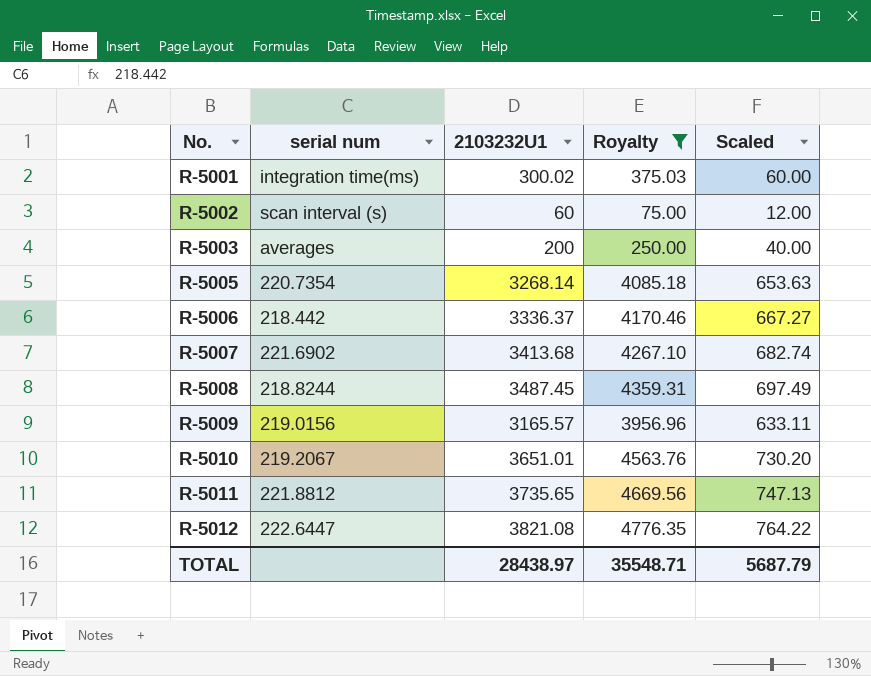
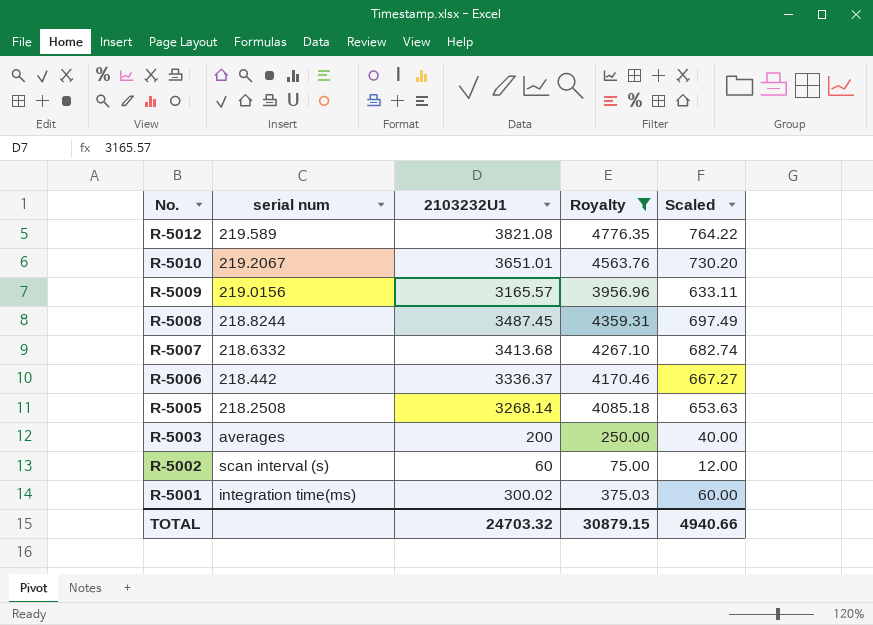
row order: No. ascending -> No. descending
row R-5011: 221.8812 | 3735.65 | 4669.56 | 747.13 -> none
R-5012 | serial num: 222.6447 -> 219.589
R-5007 | serial num: 221.6902 -> 218.6332
R-5005 | serial num: 220.7354 -> 218.2508
TOTAL | 2103232U1: 28438.97 -> 24703.32
TOTAL | Royalty: 35548.71 -> 30879.15
TOTAL | Scaled: 5687.79 -> 4940.66

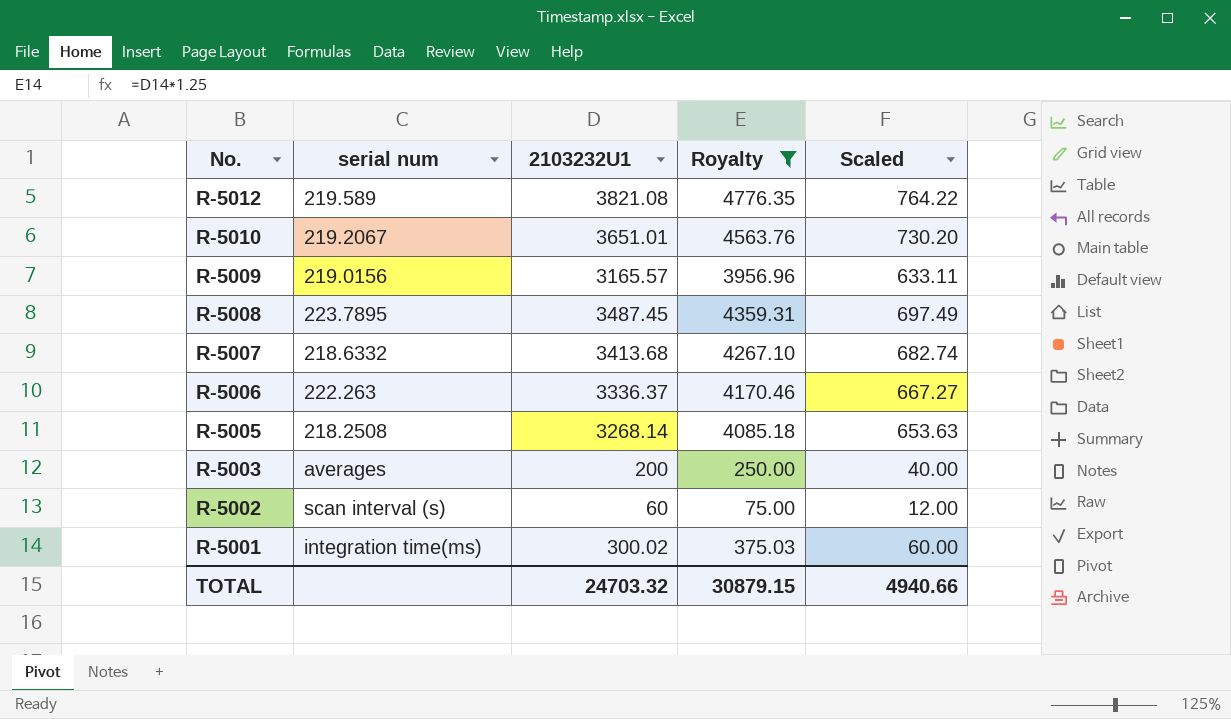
R-5008 | serial num: 218.8244 -> 223.7895
R-5006 | serial num: 218.442 -> 222.263

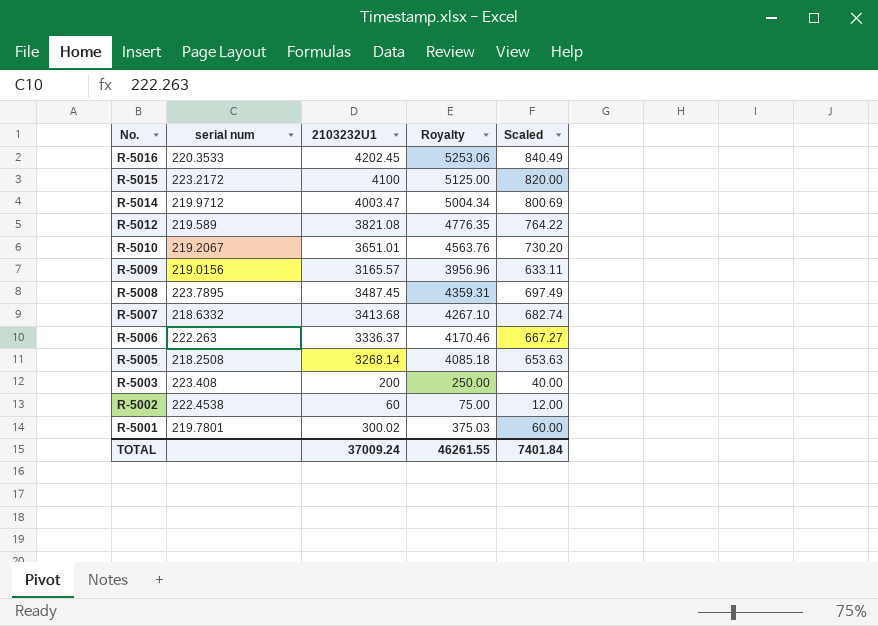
filter: Royalty <= 4776.35 -> none
R-5003 | serial num: averages -> 223.408
R-5002 | serial num: scan interval (s) -> 222.4538
R-5001 | serial num: integration time(ms) -> 219.7801
TOTAL | 2103232U1: 24703.32 -> 37009.24
TOTAL | Royalty: 30879.15 -> 46261.55
TOTAL | Scaled: 4940.66 -> 7401.84

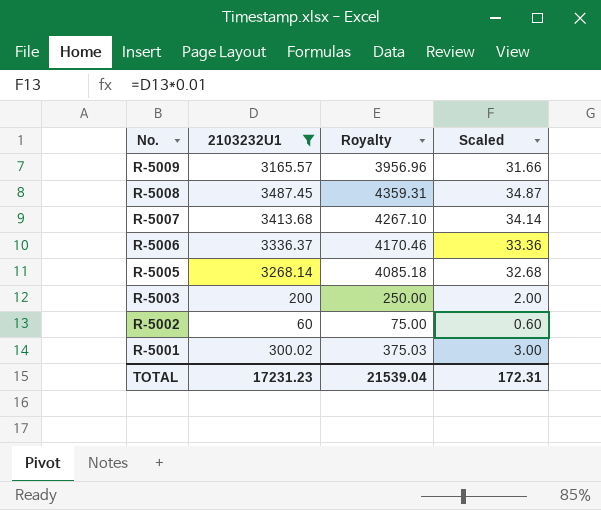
filter: none -> 2103232U1 <= 3487.45
column serial num | position: 2 -> none
column Scaled | formula: [2103232U1] * 0.2 -> [2103232U1] * 0.01
TOTAL | 2103232U1: 37009.24 -> 17231.23
TOTAL | Royalty: 46261.55 -> 21539.04
TOTAL | Scaled: 7401.84 -> 172.31

